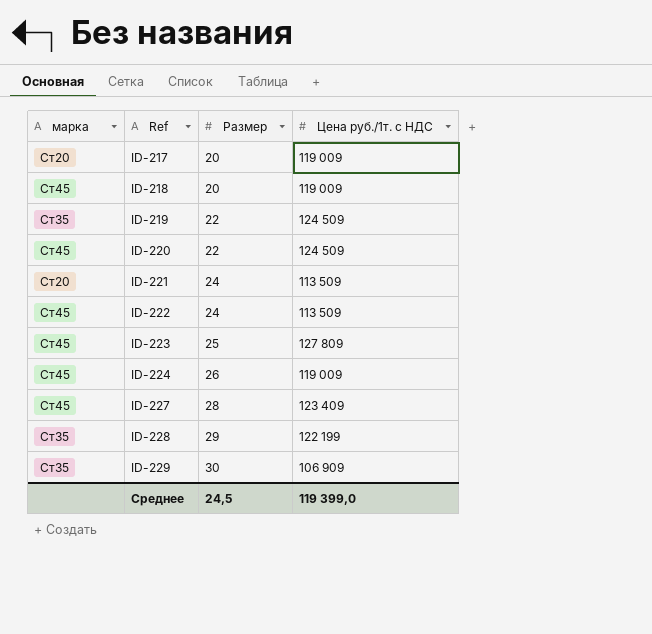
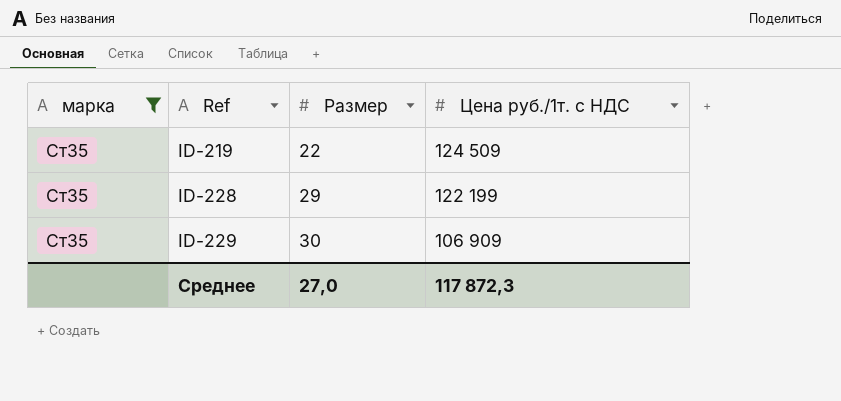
filter: none -> марка = Ст35
Среднее | Размер: 24,5 -> 27,0
Среднее | Цена руб./1т. с НДС: 119 399,0 -> 117 872,3

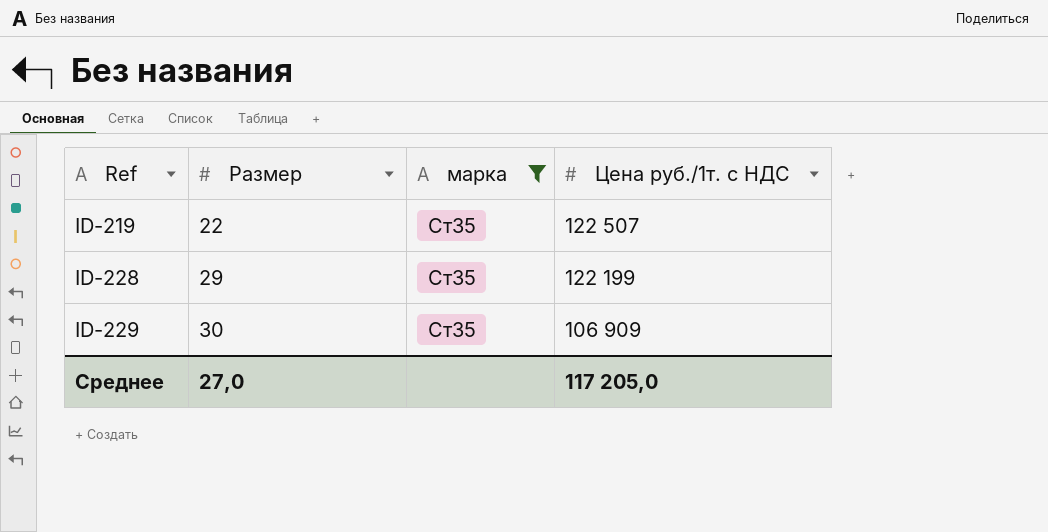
column марка | position: 1 -> 3
ID-219 | Цена руб./1т. с НДС: 124 509 -> 122 507
Среднее | Цена руб./1т. с НДС: 117 872,3 -> 117 205,0

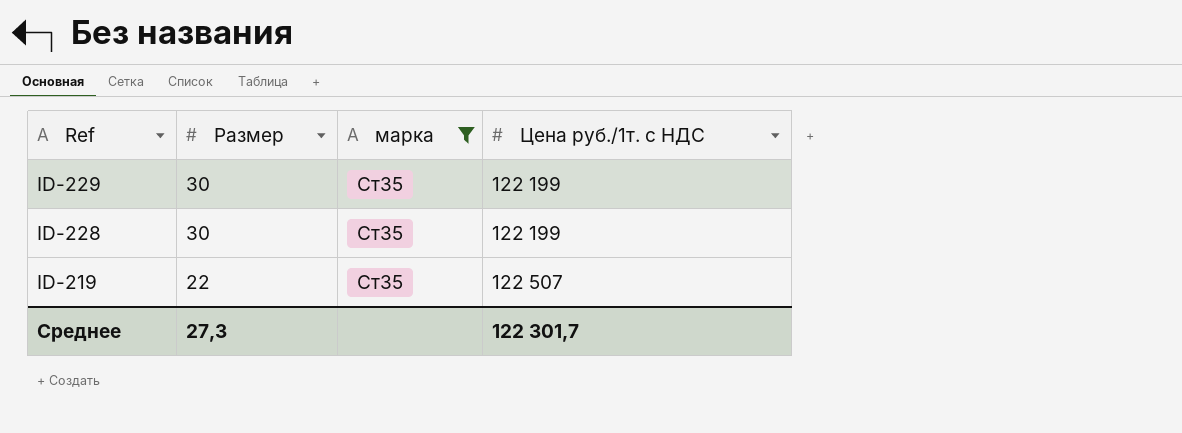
row order: Ref ascending -> Ref descending
ID-229 | Цена руб./1т. с НДС: 106 909 -> 122 199
ID-228 | Размер: 29 -> 30
Среднее | Размер: 27,0 -> 27,3
Среднее | Цена руб./1т. с НДС: 117 205,0 -> 122 301,7

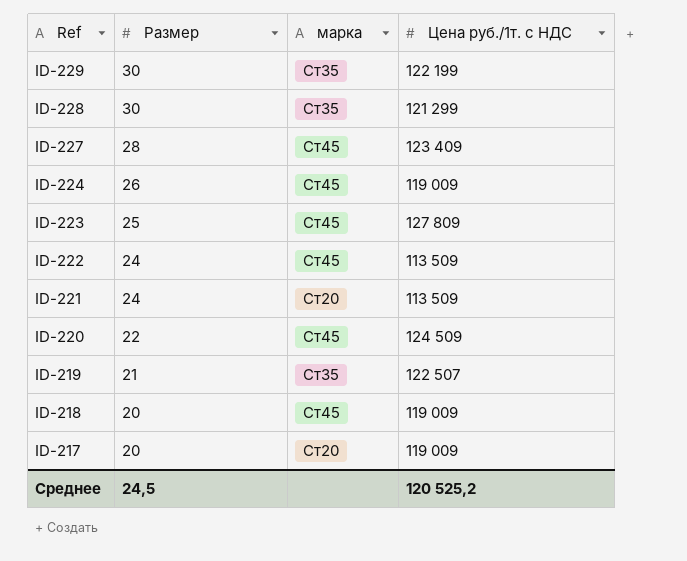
filter: марка = Ст35 -> none
ID-228 | Цена руб./1т. с НДС: 122 199 -> 121 299
ID-219 | Размер: 22 -> 21
Среднее | Размер: 27,3 -> 24,5
Среднее | Цена руб./1т. с НДС: 122 301,7 -> 120 525,2

